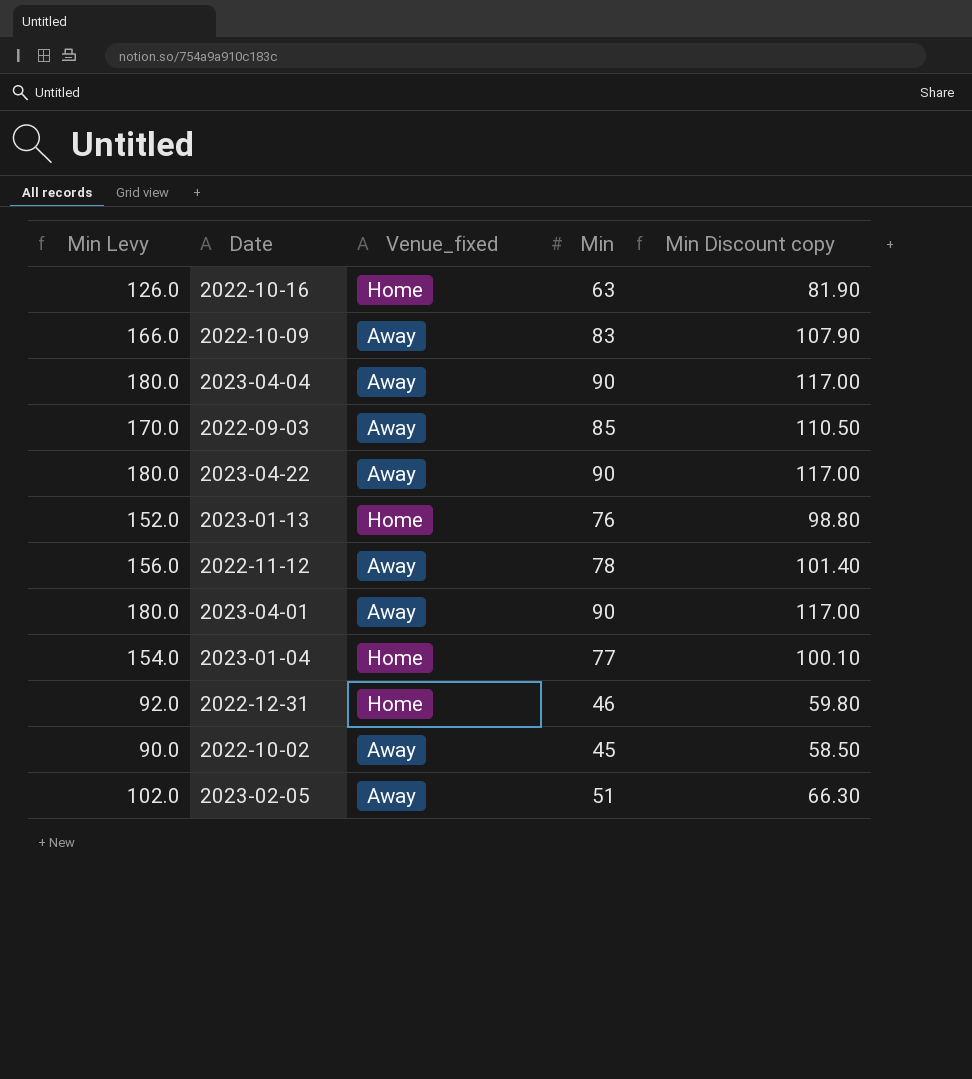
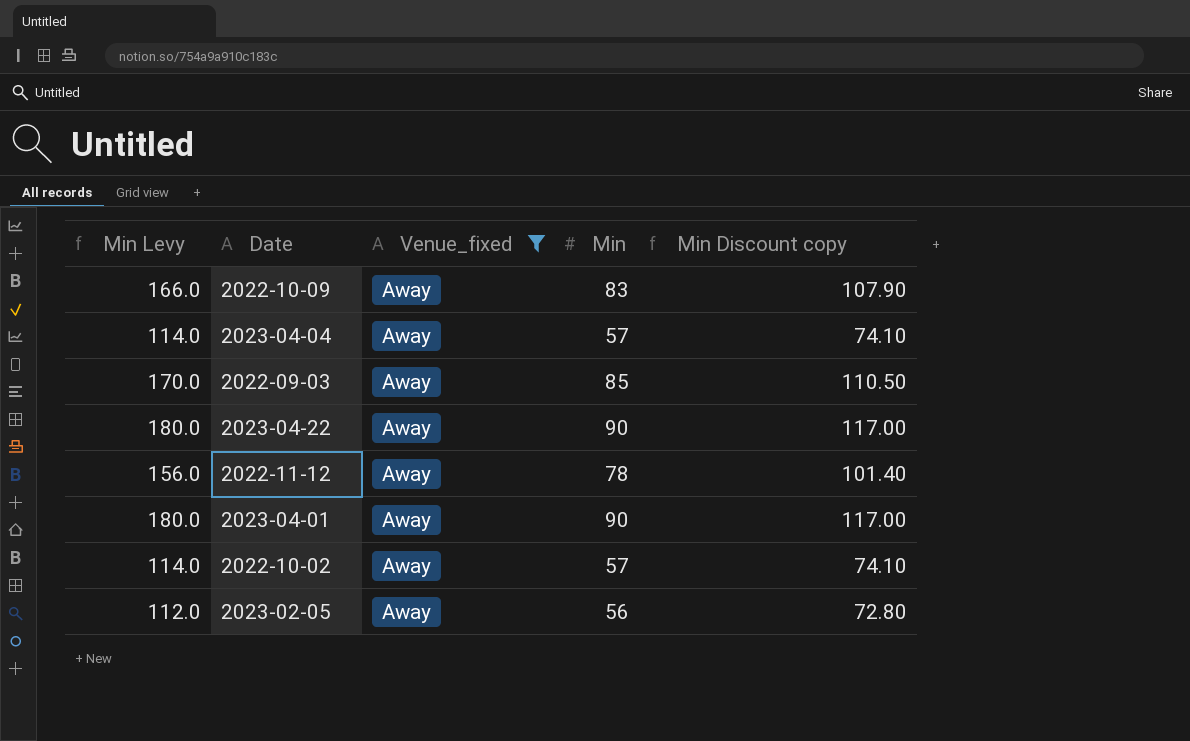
filter: none -> Venue_fixed = Away
2023-04-04 | Min Levy: 180.0 -> 114.0
2023-04-04 | Min: 90 -> 57
2023-04-04 | Min Discount copy: 117.00 -> 74.10
2022-10-02 | Min Levy: 90.0 -> 114.0
2022-10-02 | Min: 45 -> 57
2022-10-02 | Min Discount copy: 58.50 -> 74.10
2023-02-05 | Min Levy: 102.0 -> 112.0
2023-02-05 | Min: 51 -> 56
2023-02-05 | Min Discount copy: 66.30 -> 72.80

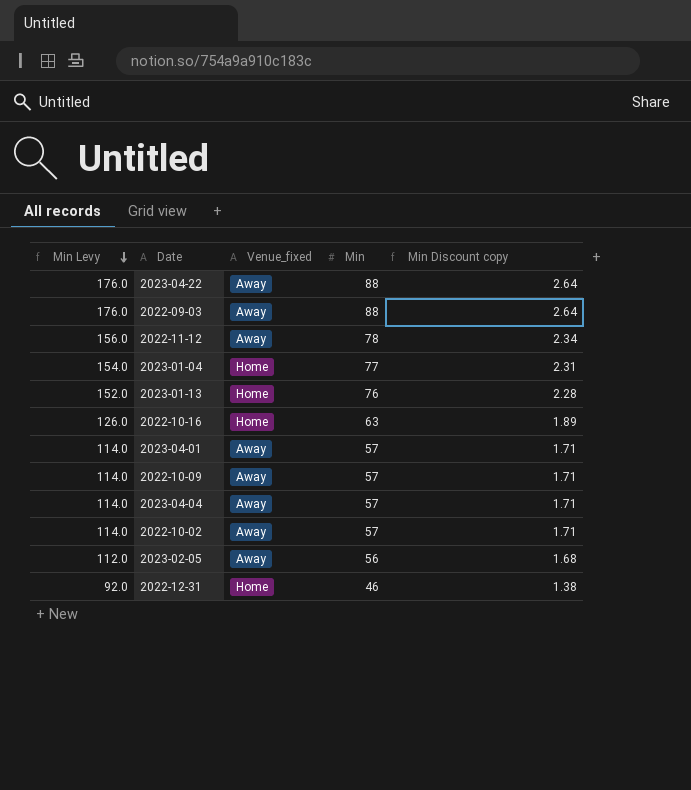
filter: Venue_fixed = Away -> none
row order: none -> Min Levy descending
column Min Discount copy | formula: [Min] * 1.3 -> [Min] * 0.03
2023-04-22 | Min Levy: 180.0 -> 176.0
2023-04-22 | Min: 90 -> 88
2022-09-03 | Min Levy: 170.0 -> 176.0
2022-09-03 | Min: 85 -> 88
2023-04-01 | Min Levy: 180.0 -> 114.0
2023-04-01 | Min: 90 -> 57
2022-10-09 | Min Levy: 166.0 -> 114.0
2022-10-09 | Min: 83 -> 57

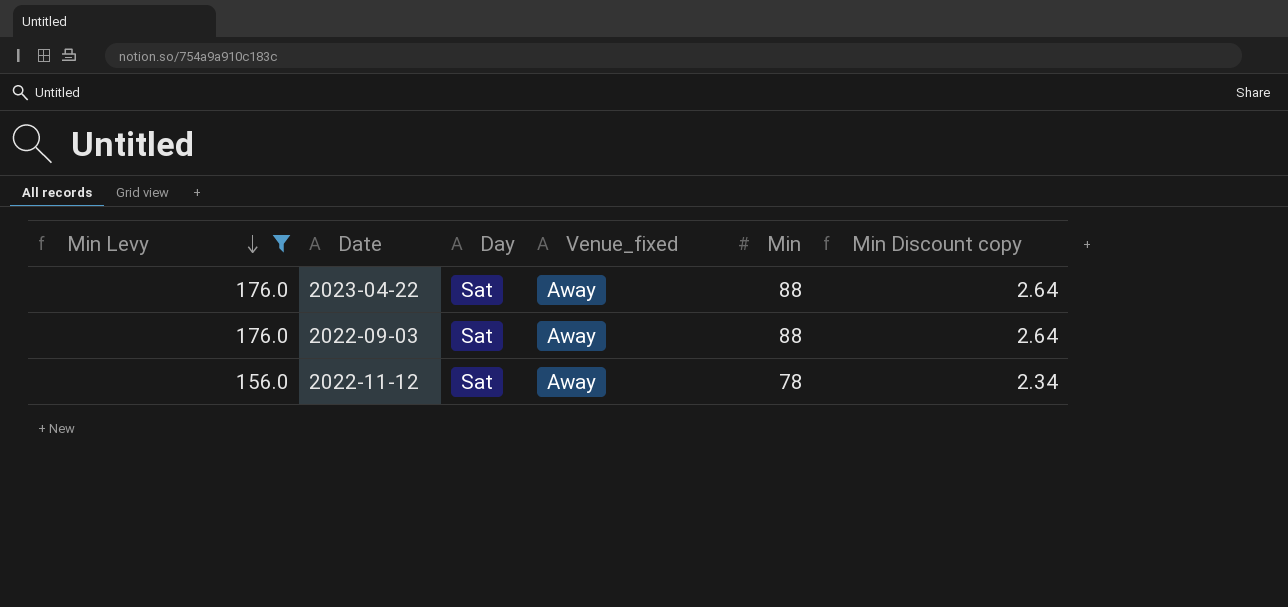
filter: none -> Min Levy >= 156.0
column Day | position: none -> 3

